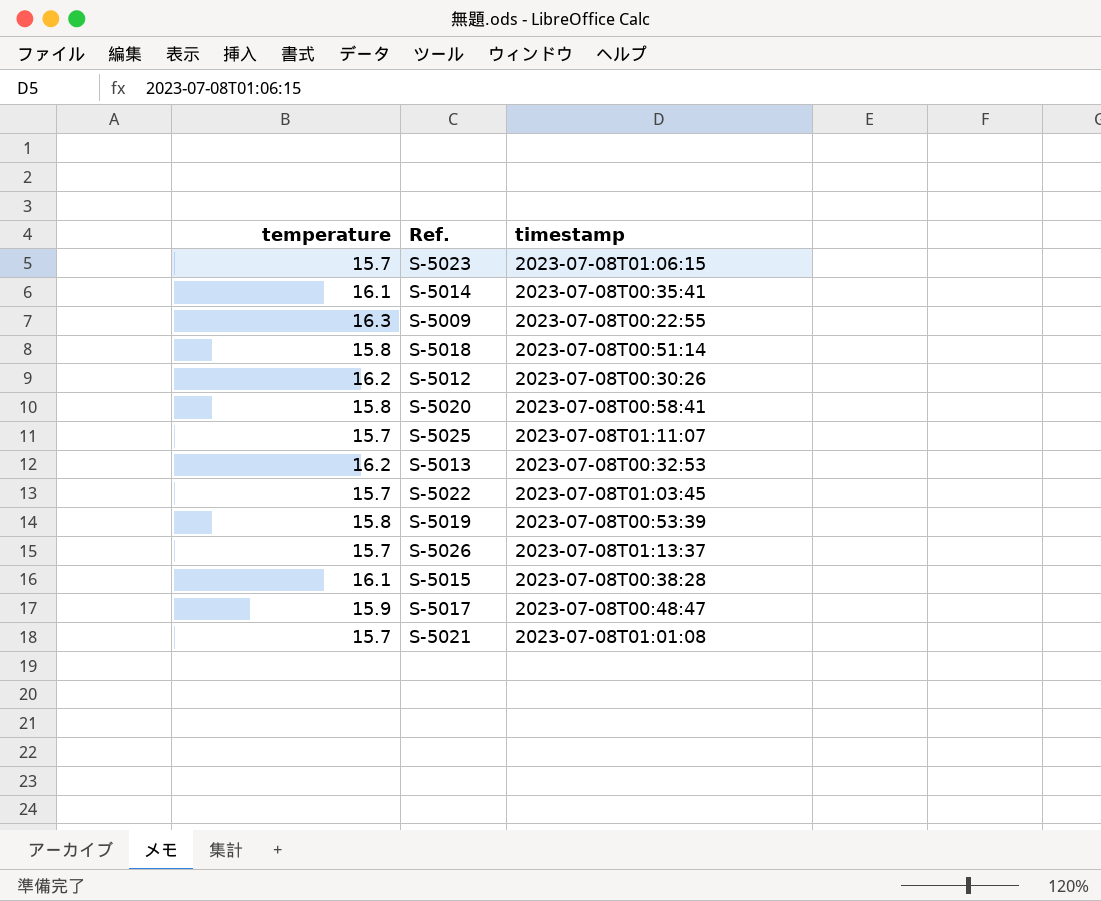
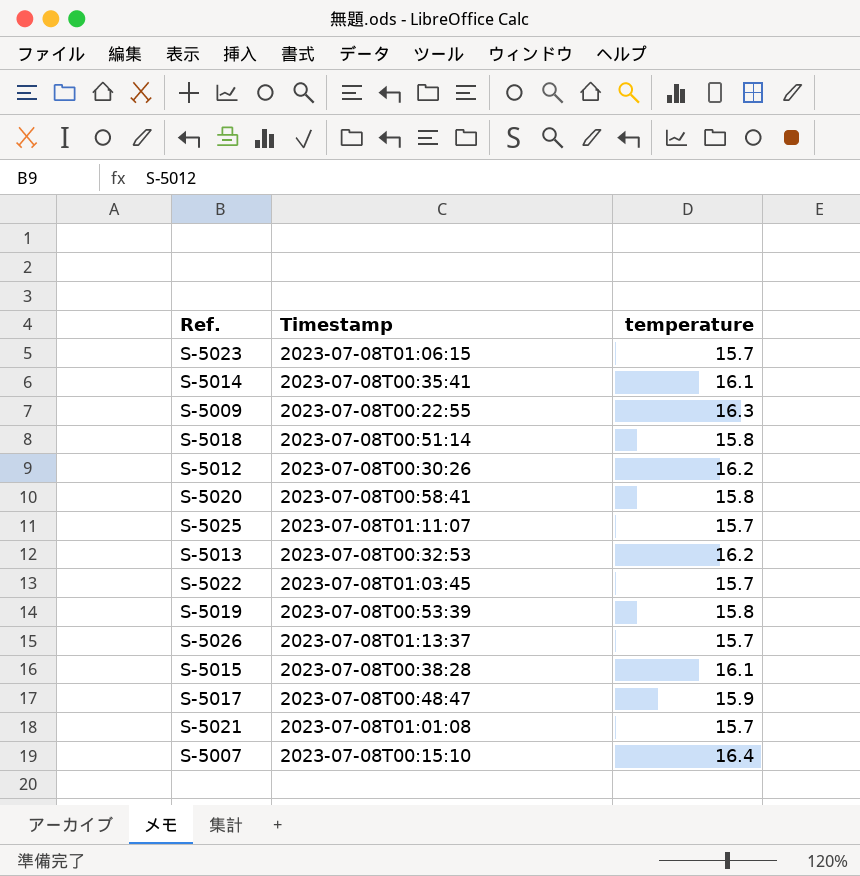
column name: timestamp -> Timestamp
column temperature | position: 1 -> 3
row S-5007: none -> 2023-07-08T00:15:10 | 16.4

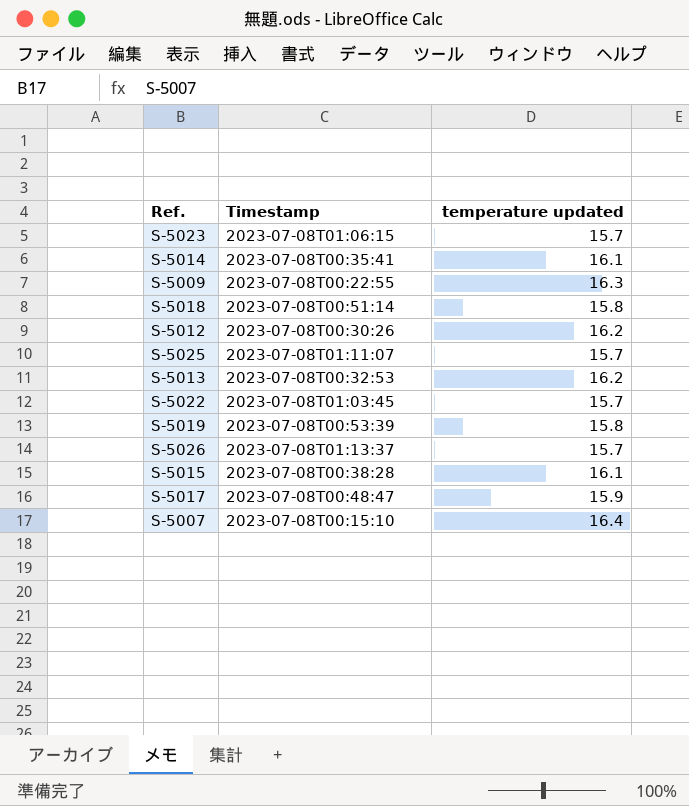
column name: temperature -> temperature updated
row S-5020: 2023-07-08T00:58:41 | 15.8 -> none
row S-5021: 2023-07-08T01:01:08 | 15.7 -> none

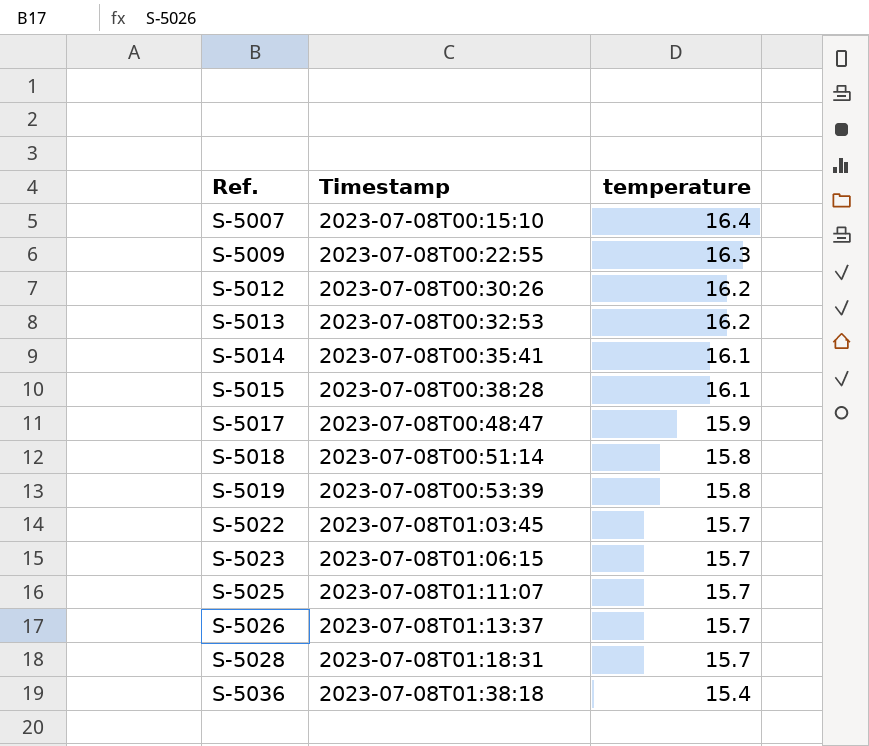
row order: none -> Ref. ascending
column name: temperature updated -> temperature
row S-5028: none -> 2023-07-08T01:18:31 | 15.7
row S-5036: none -> 2023-07-08T01:38:18 | 15.4

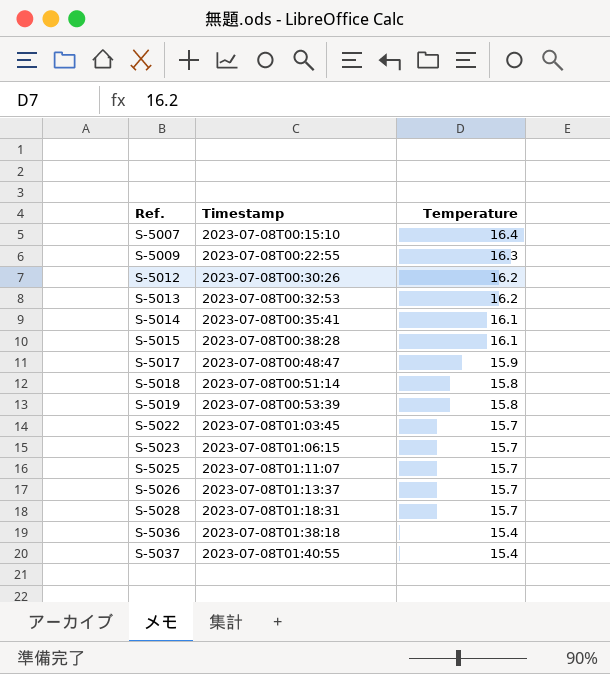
column name: temperature -> Temperature
row S-5037: none -> 2023-07-08T01:40:55 | 15.4

